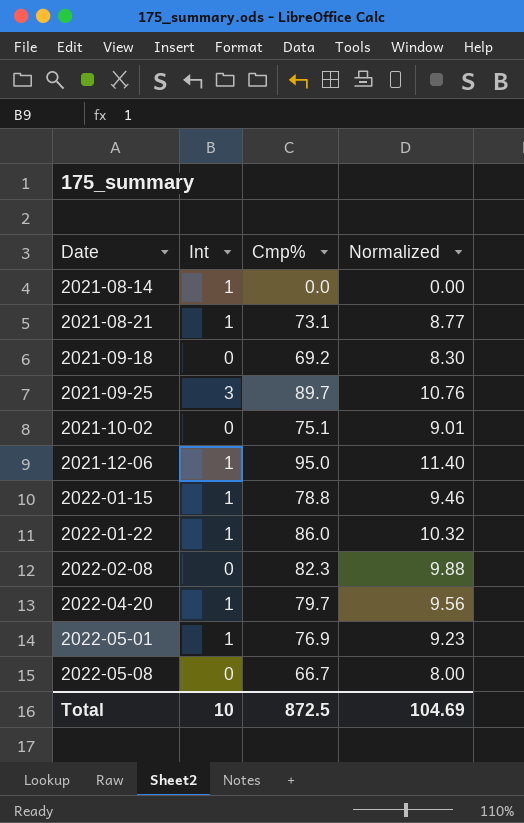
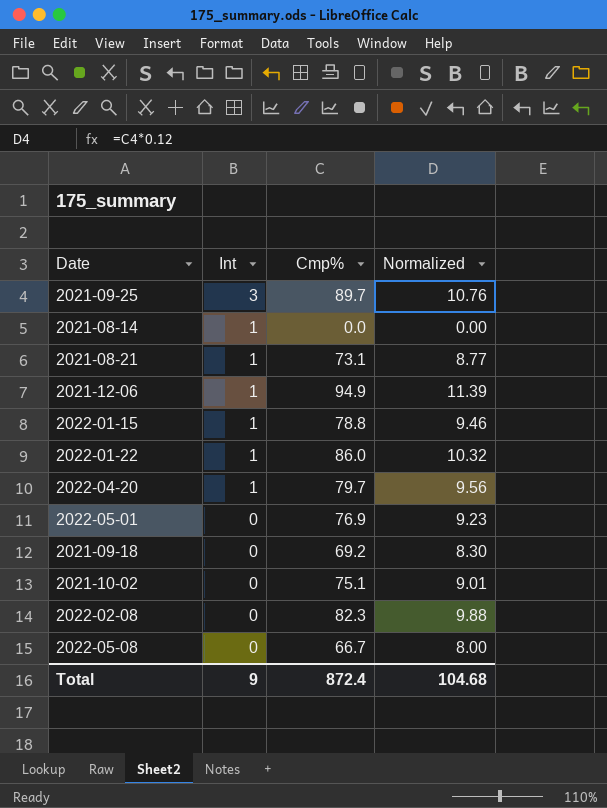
row order: Date ascending -> Int descending
2021-12-06 | Cmp%: 95.0 -> 94.9
2021-12-06 | Normalized: 11.40 -> 11.39
2022-05-01 | Int: 1 -> 0
Total | Int: 10 -> 9
Total | Cmp%: 872.5 -> 872.4
Total | Normalized: 104.69 -> 104.68

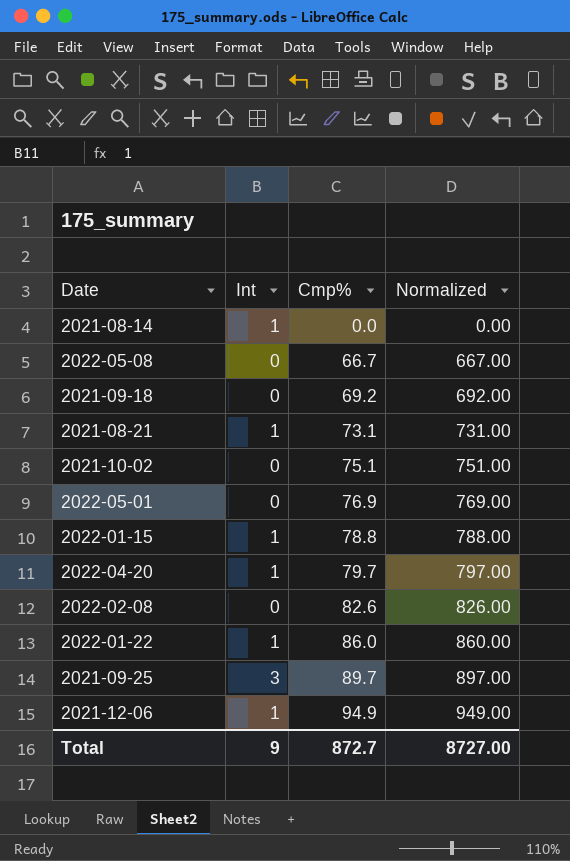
row order: Int descending -> Cmp% ascending
column Normalized | formula: [Cmp%] * 0.12 -> [Cmp%] * 10
2022-02-08 | Cmp%: 82.3 -> 82.6
Total | Cmp%: 872.4 -> 872.7
Total | Normalized: 104.68 -> 8727.00

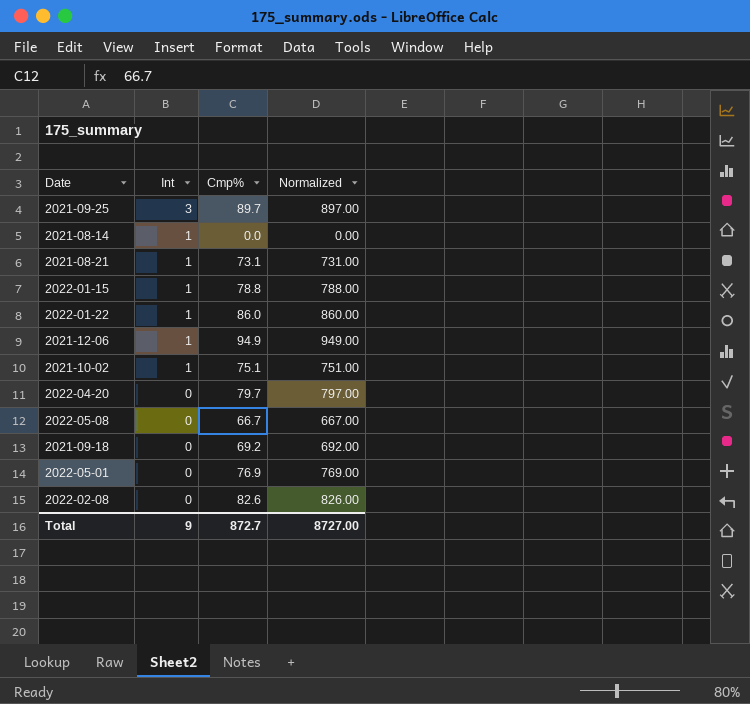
row order: Cmp% ascending -> Int descending
2021-10-02 | Int: 0 -> 1
2022-04-20 | Int: 1 -> 0

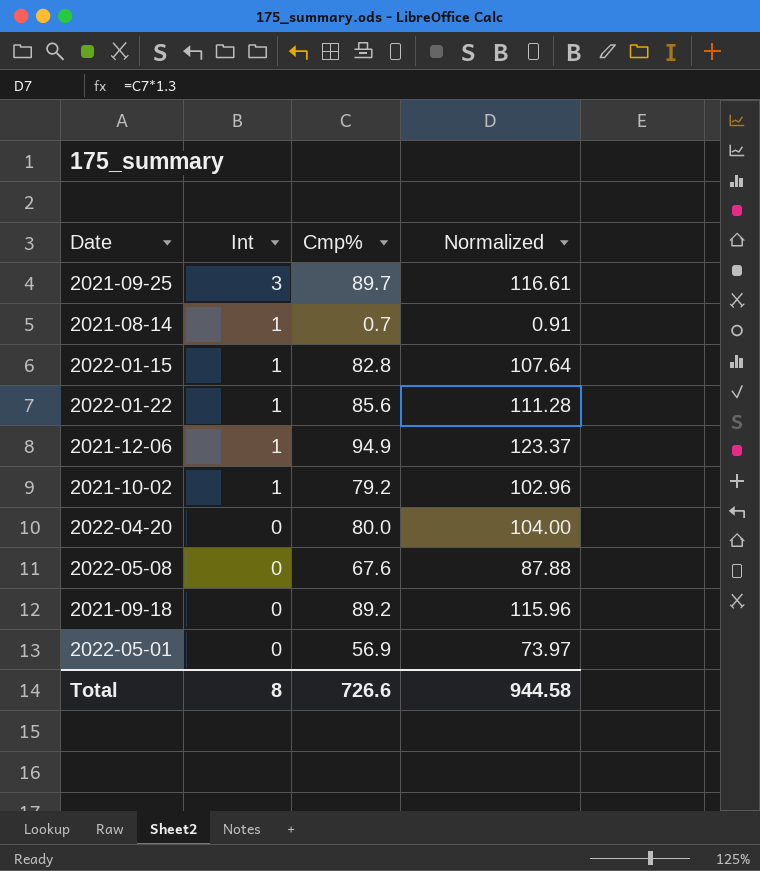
column Normalized | formula: [Cmp%] * 10 -> [Cmp%] * 1.3
row 2021-08-21: 1 | 73.1 | 731.00 -> none
row 2022-02-08: 0 | 82.6 | 826.00 -> none
2021-08-14 | Cmp%: 0.0 -> 0.7
2022-01-15 | Cmp%: 78.8 -> 82.8
2022-01-22 | Cmp%: 86.0 -> 85.6
2021-10-02 | Cmp%: 75.1 -> 79.2
2022-04-20 | Cmp%: 79.7 -> 80.0
2022-05-08 | Cmp%: 66.7 -> 67.6
2021-09-18 | Cmp%: 69.2 -> 89.2
2022-05-01 | Cmp%: 76.9 -> 56.9
Total | Int: 9 -> 8
Total | Cmp%: 872.7 -> 726.6
Total | Normalized: 8727.00 -> 944.58

